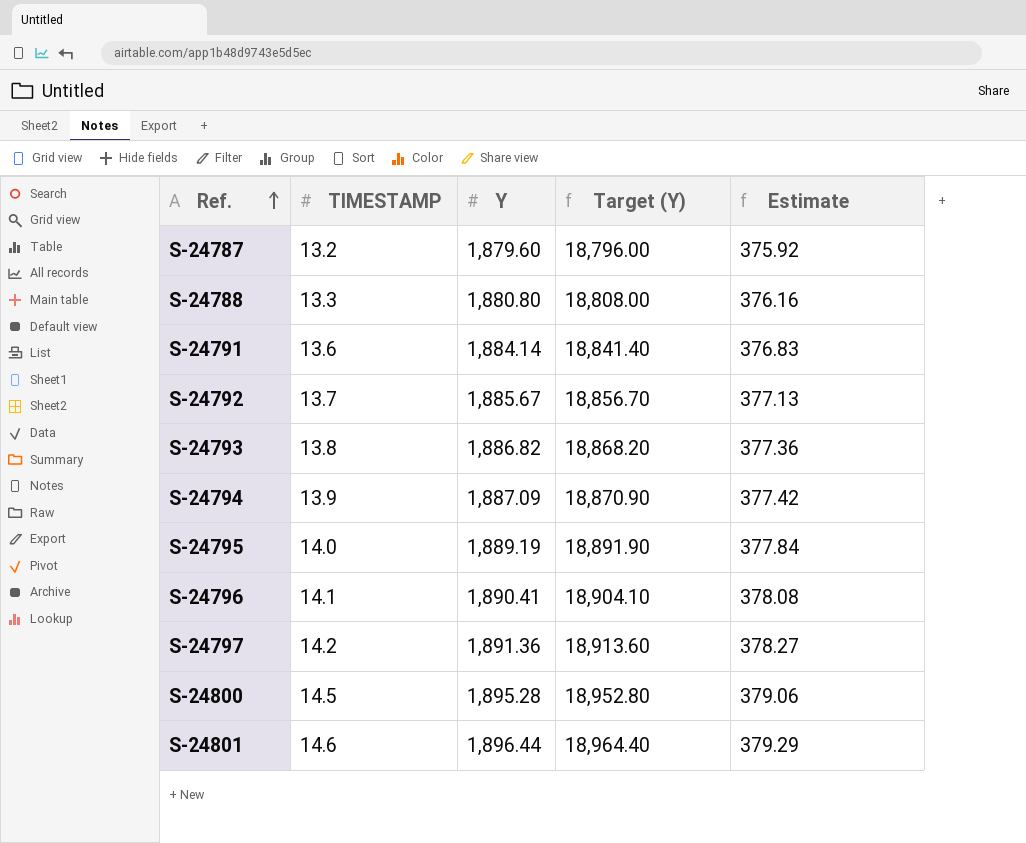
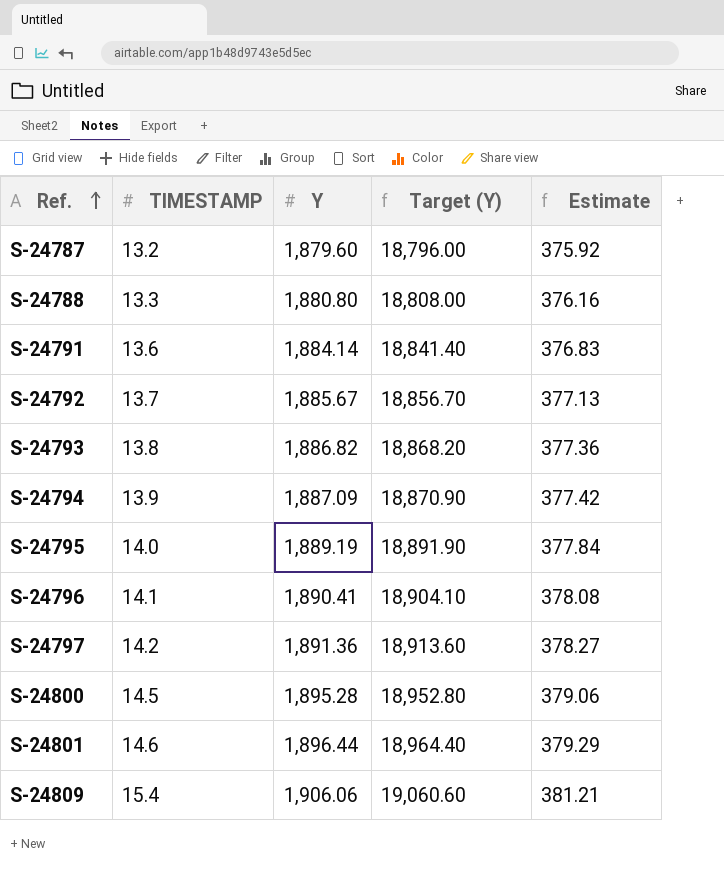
row S-24809: none -> 15.4 | 1,906.06 | 19,060.60 | 381.21

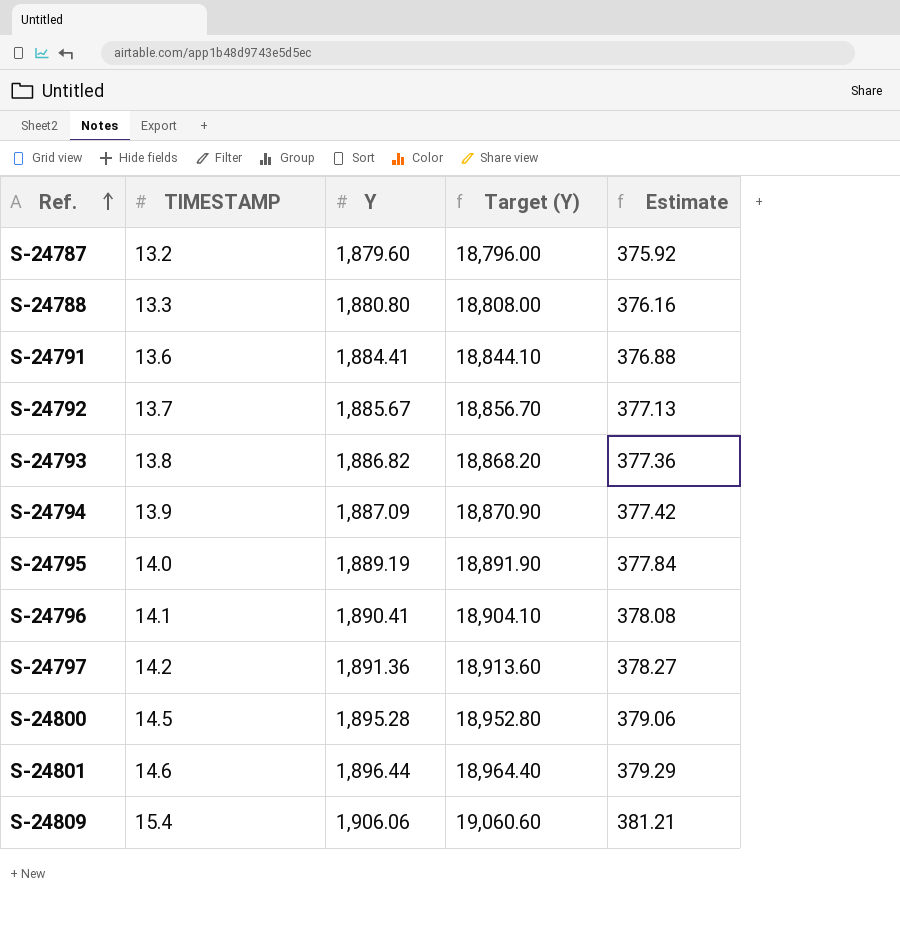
S-24791 | Y: 1,884.14 -> 1,884.41
S-24791 | Target (Y): 18,841.40 -> 18,844.10
S-24791 | Estimate: 376.83 -> 376.88

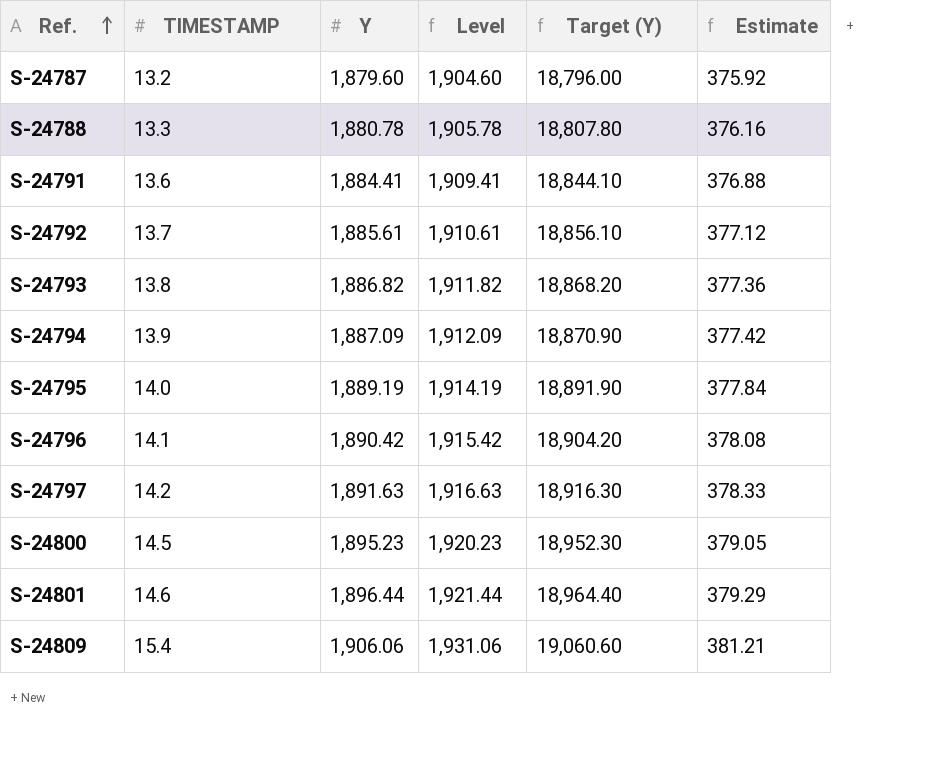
column Level | formula: none -> [Y] + 25
S-24788 | Y: 1,880.80 -> 1,880.78
S-24788 | Target (Y): 18,808.00 -> 18,807.80
S-24792 | Y: 1,885.67 -> 1,885.61
S-24792 | Target (Y): 18,856.70 -> 18,856.10
S-24792 | Estimate: 377.13 -> 377.12
S-24796 | Y: 1,890.41 -> 1,890.42
S-24796 | Target (Y): 18,904.10 -> 18,904.20
S-24797 | Y: 1,891.36 -> 1,891.63
S-24797 | Target (Y): 18,913.60 -> 18,916.30
S-24797 | Estimate: 378.27 -> 378.33
S-24800 | Y: 1,895.28 -> 1,895.23
S-24800 | Target (Y): 18,952.80 -> 18,952.30
S-24800 | Estimate: 379.06 -> 379.05

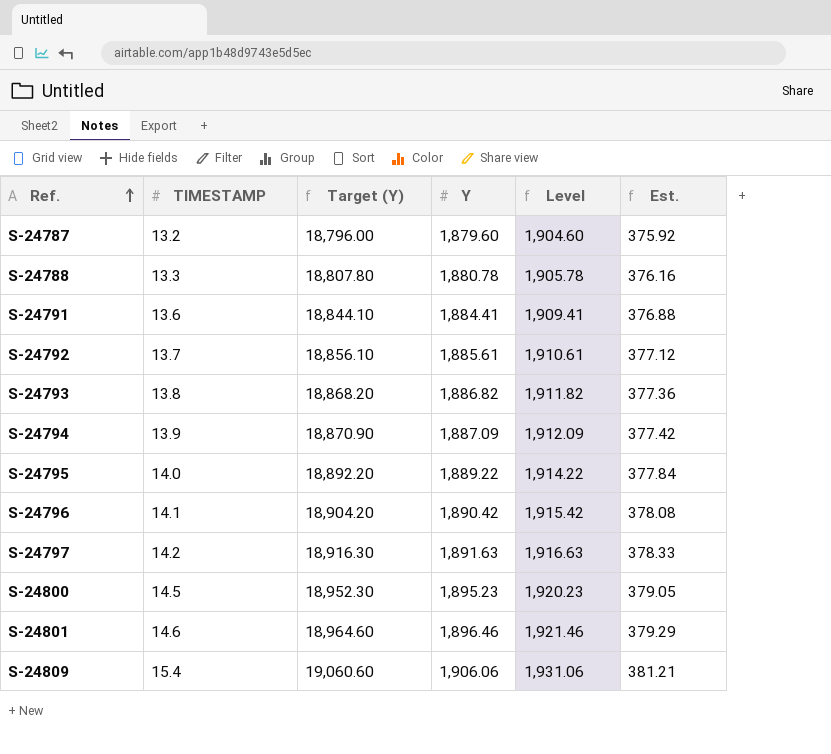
column Target (Y) | position: 5 -> 3
column name: Estimate -> Est.
S-24795 | Target (Y): 18,891.90 -> 18,892.20
S-24795 | Y: 1,889.19 -> 1,889.22
S-24795 | Level: 1,914.19 -> 1,914.22
S-24801 | Target (Y): 18,964.40 -> 18,964.60
S-24801 | Y: 1,896.44 -> 1,896.46
S-24801 | Level: 1,921.44 -> 1,921.46

